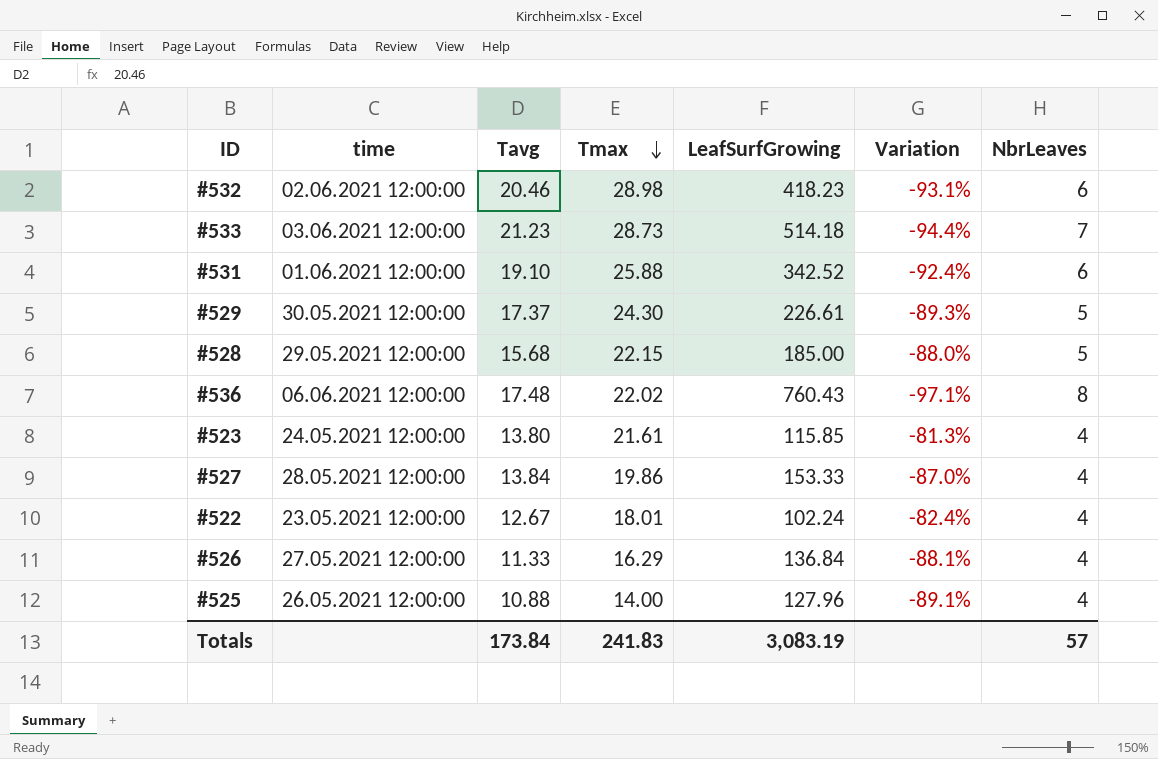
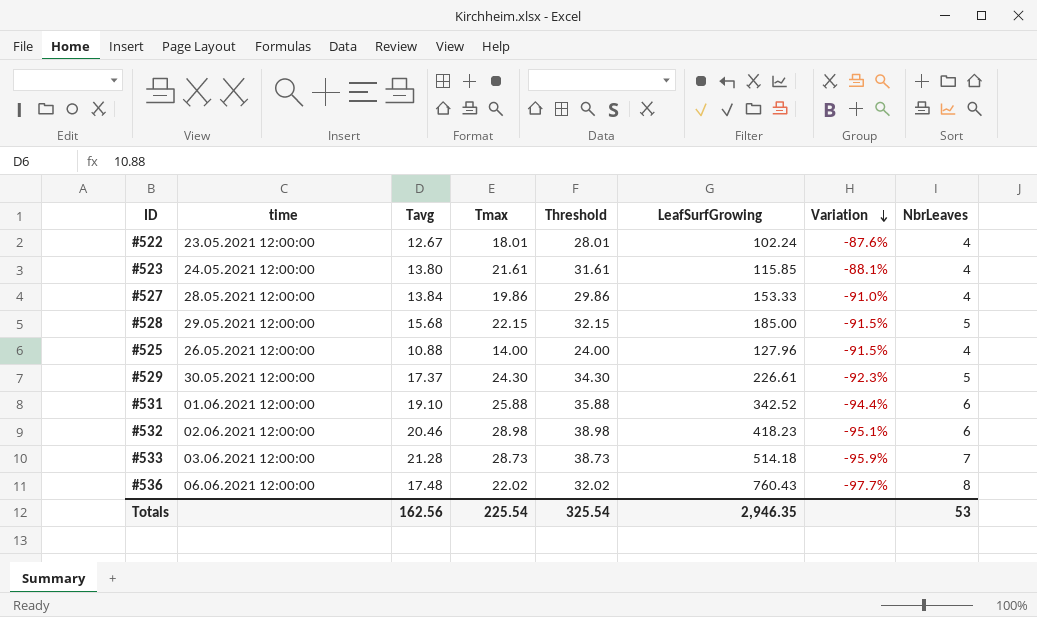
row order: Tmax descending -> Variation descending
column Threshold | formula: none -> [Tmax] + 10
column Variation | formula: ([Tmax] - [LeafSurfGrowing]) / [LeafSurfGrowing] -> ([Tavg] - [LeafSurfGrowing]) / [LeafSurfGrowing]
row #526: 27.05.2021 12:00:00 | 11.33 | 16.29 | 136.84 | -88.1% | 4 -> none
#533 | Tavg: 21.23 -> 21.28
Totals | Tavg: 173.84 -> 162.56
Totals | Tmax: 241.83 -> 225.54
Totals | LeafSurfGrowing: 3,083.19 -> 2,946.35
Totals | NbrLeaves: 57 -> 53

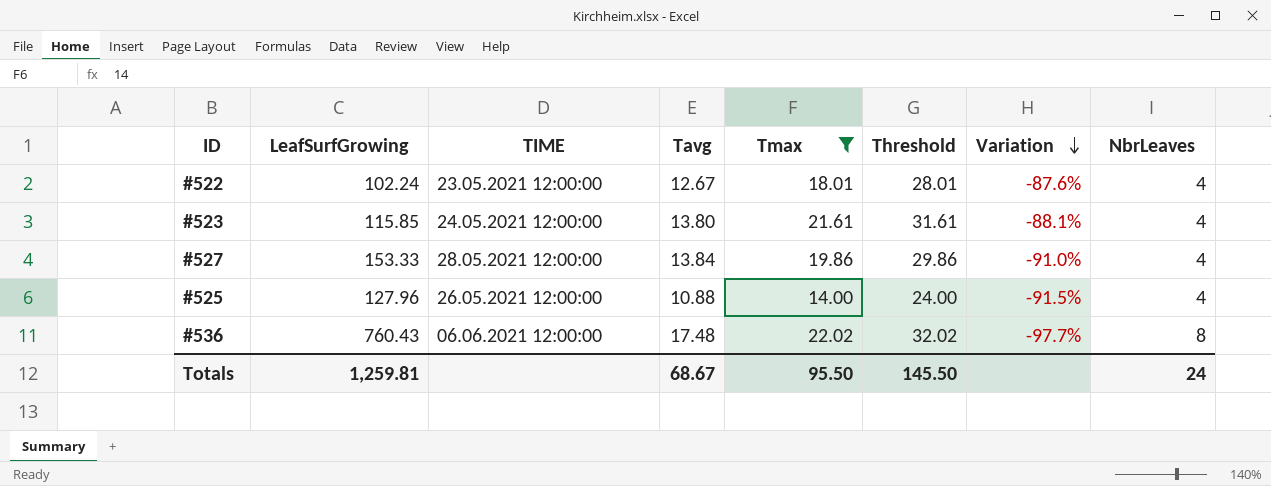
filter: none -> Tmax <= 22.02
column LeafSurfGrowing | position: 6 -> 2
column name: time -> TIME
Totals | LeafSurfGrowing: 2,946.35 -> 1,259.81
Totals | Tavg: 162.56 -> 68.67
Totals | Tmax: 225.54 -> 95.50
Totals | Threshold: 325.54 -> 145.50
Totals | NbrLeaves: 53 -> 24

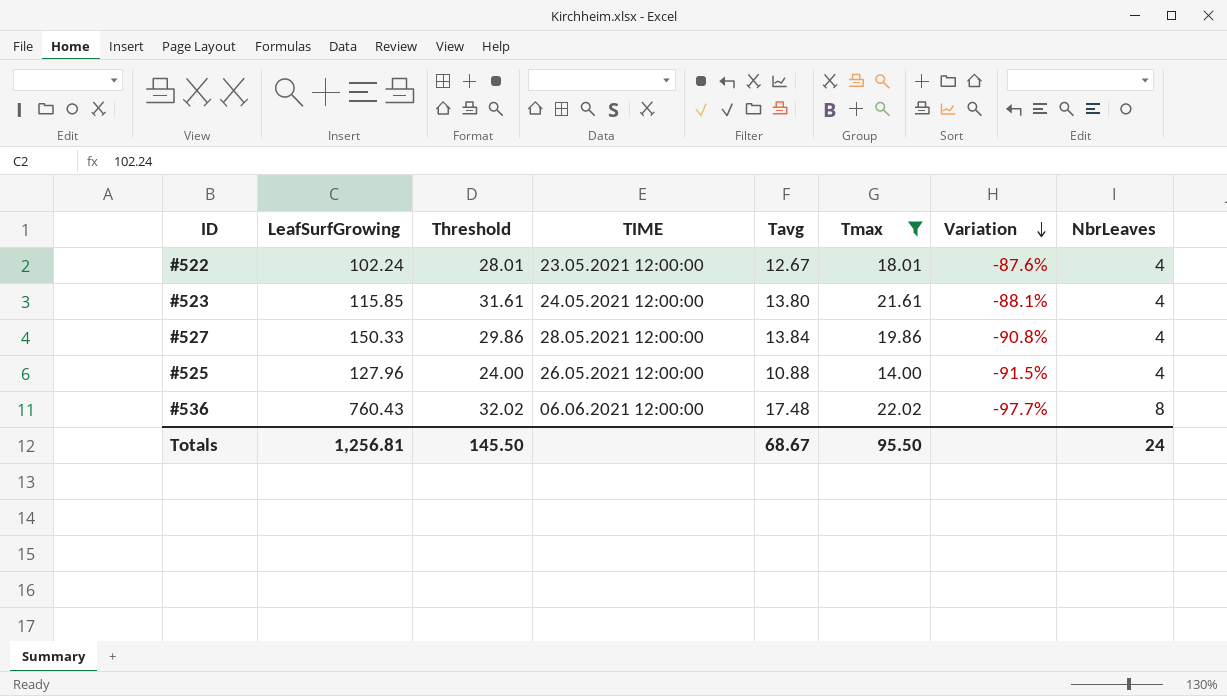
column Threshold | position: 6 -> 3
#527 | LeafSurfGrowing: 153.33 -> 150.33
#527 | Variation: -91.0% -> -90.8%
Totals | LeafSurfGrowing: 1,259.81 -> 1,256.81

